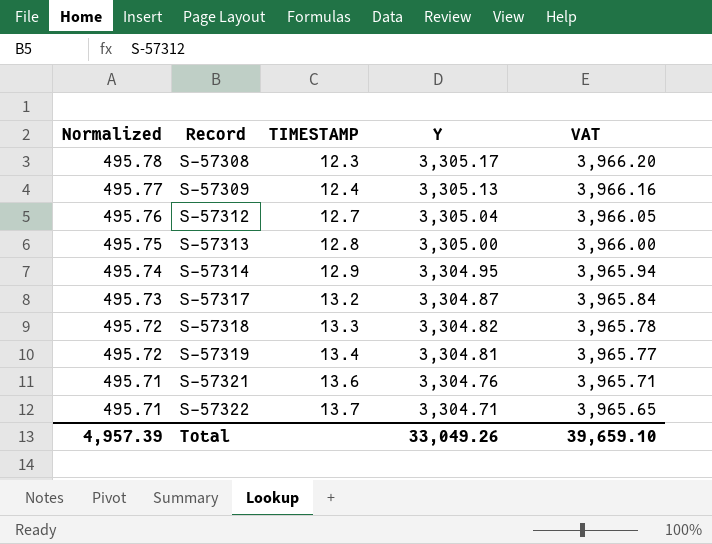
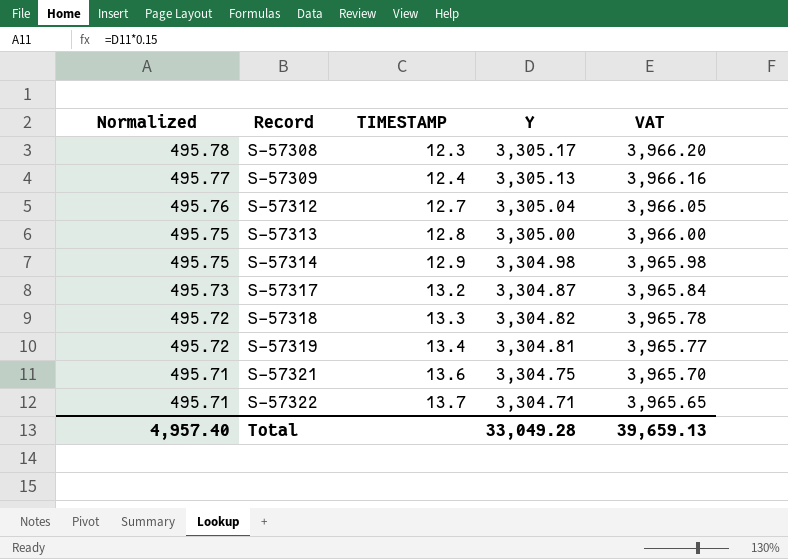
S-57314 | Normalized: 495.74 -> 495.75
S-57314 | Y: 3,304.95 -> 3,304.98
S-57314 | VAT: 3,965.94 -> 3,965.98
S-57321 | Y: 3,304.76 -> 3,304.75
S-57321 | VAT: 3,965.71 -> 3,965.70
Total | Normalized: 4,957.39 -> 4,957.40
Total | Y: 33,049.26 -> 33,049.28
Total | VAT: 39,659.10 -> 39,659.13

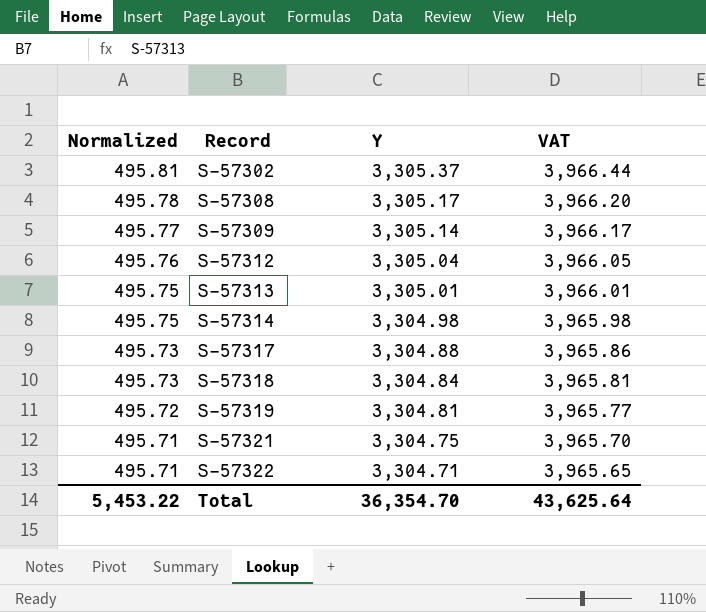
column TIMESTAMP | position: 3 -> none
row S-57302: none -> 495.81 | 3,305.37 | 3,966.44
S-57309 | Y: 3,305.13 -> 3,305.14
S-57309 | VAT: 3,966.16 -> 3,966.17
S-57313 | Y: 3,305.00 -> 3,305.01
S-57313 | VAT: 3,966.00 -> 3,966.01
S-57317 | Y: 3,304.87 -> 3,304.88
S-57317 | VAT: 3,965.84 -> 3,965.86
S-57318 | Normalized: 495.72 -> 495.73
S-57318 | Y: 3,304.82 -> 3,304.84
S-57318 | VAT: 3,965.78 -> 3,965.81
Total | Normalized: 4,957.40 -> 5,453.22
Total | Y: 33,049.28 -> 36,354.70
Total | VAT: 39,659.13 -> 43,625.64

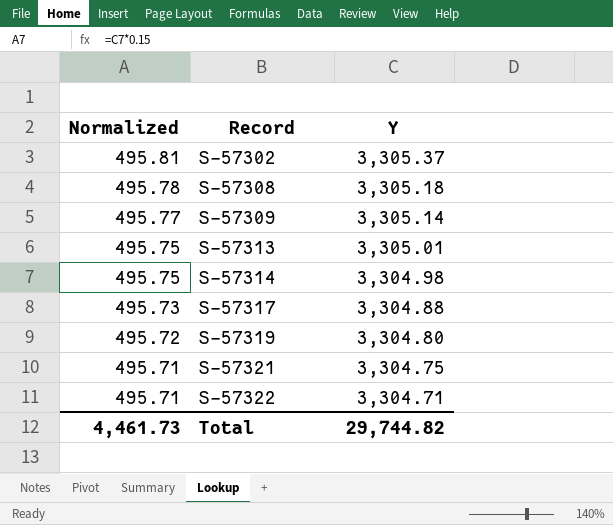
column VAT | formula: [Y] * 1.2 -> none
row S-57312: 495.76 | 3,305.04 | 3,966.05 -> none
row S-57318: 495.73 | 3,304.84 | 3,965.81 -> none
S-57308 | Y: 3,305.17 -> 3,305.18
S-57319 | Y: 3,304.81 -> 3,304.80
Total | Normalized: 5,453.22 -> 4,461.73
Total | Y: 36,354.70 -> 29,744.82

